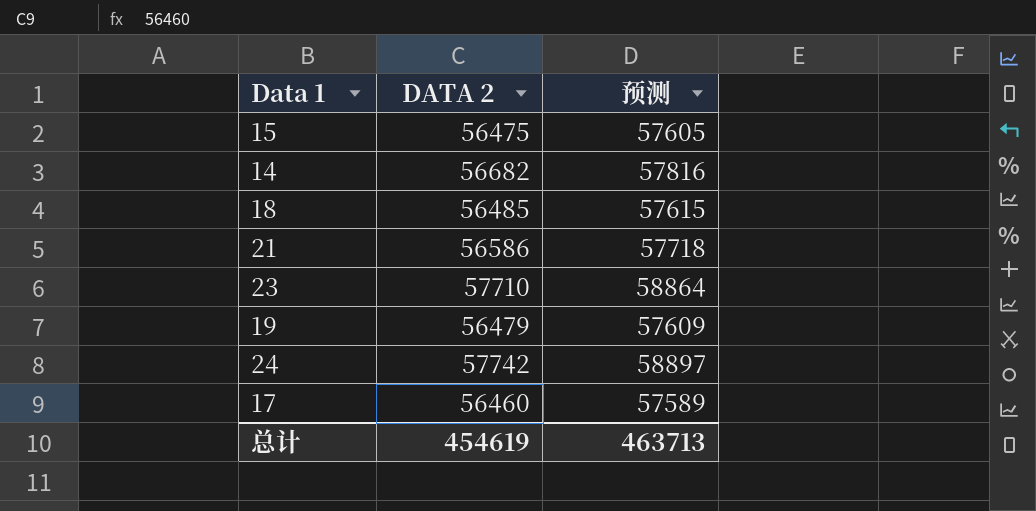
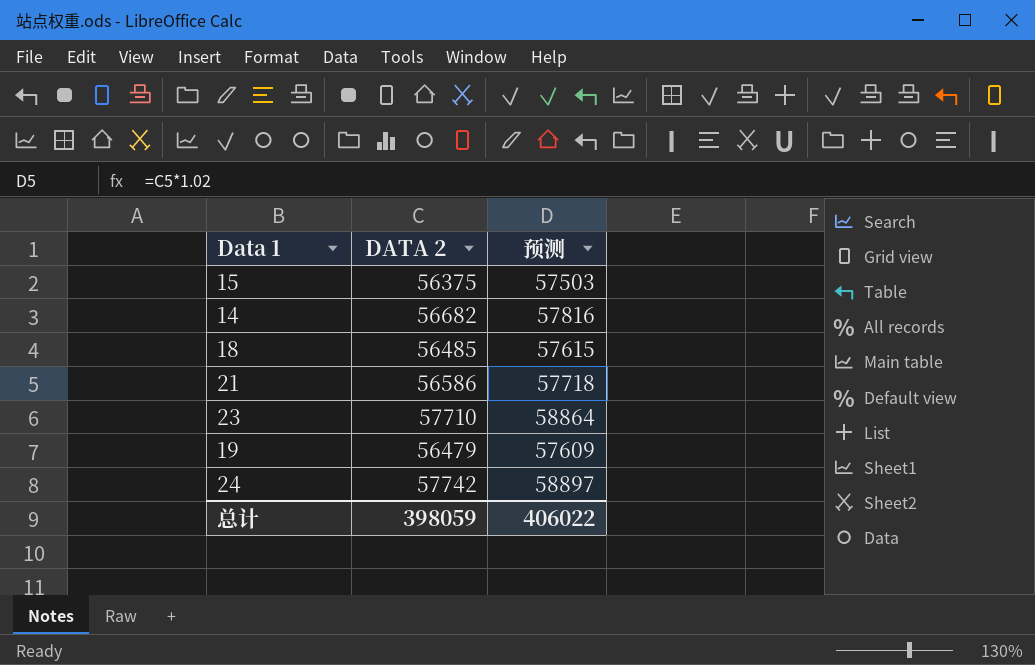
row 17: 56460 | 57589 -> none
15 | DATA 2: 56475 -> 56375
15 | 预测: 57605 -> 57503
总计 | DATA 2: 454619 -> 398059
总计 | 预测: 463713 -> 406022

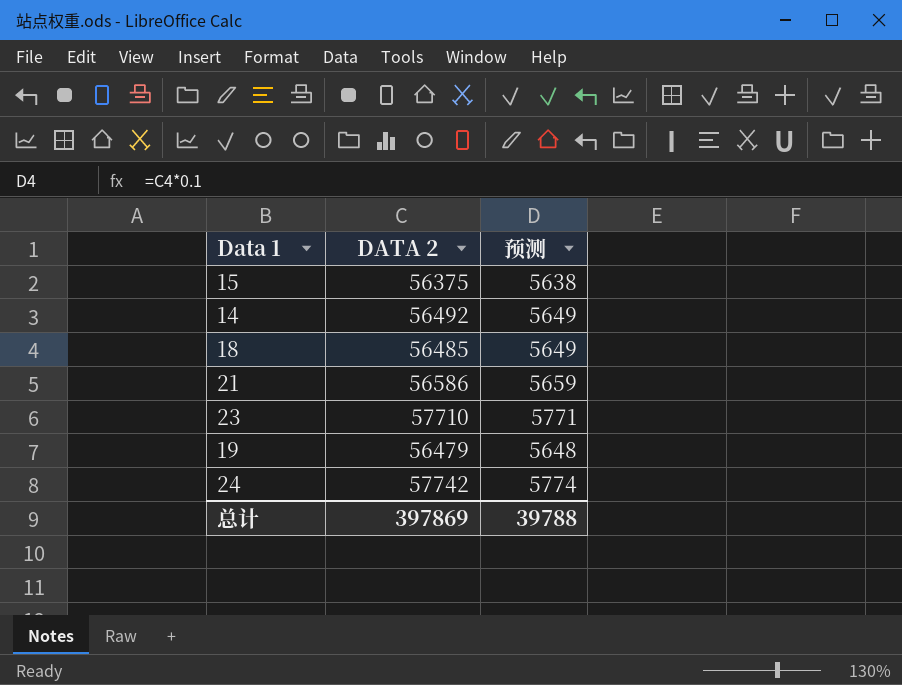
column 预测 | formula: [DATA 2] * 1.02 -> [DATA 2] * 0.1
14 | DATA 2: 56682 -> 56492
总计 | DATA 2: 398059 -> 397869
总计 | 预测: 406022 -> 39788

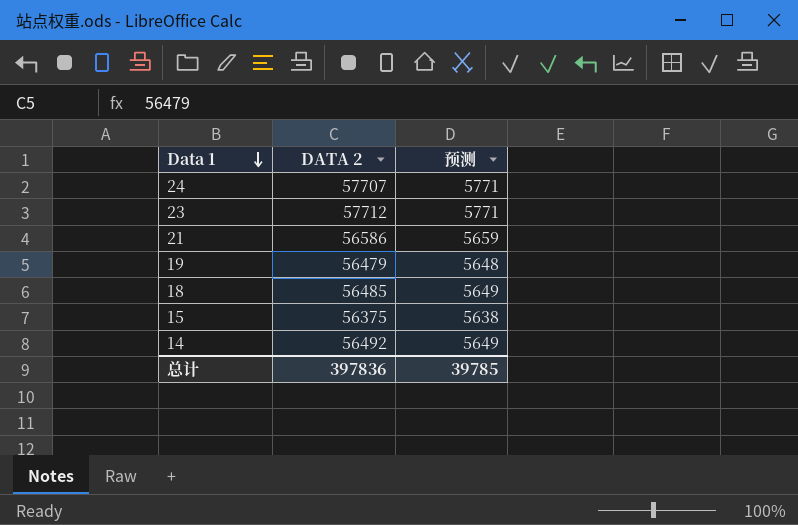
row order: none -> Data 1 descending
24 | DATA 2: 57742 -> 57707
24 | 预测: 5774 -> 5771
23 | DATA 2: 57710 -> 57712
总计 | DATA 2: 397869 -> 397836
总计 | 预测: 39788 -> 39785

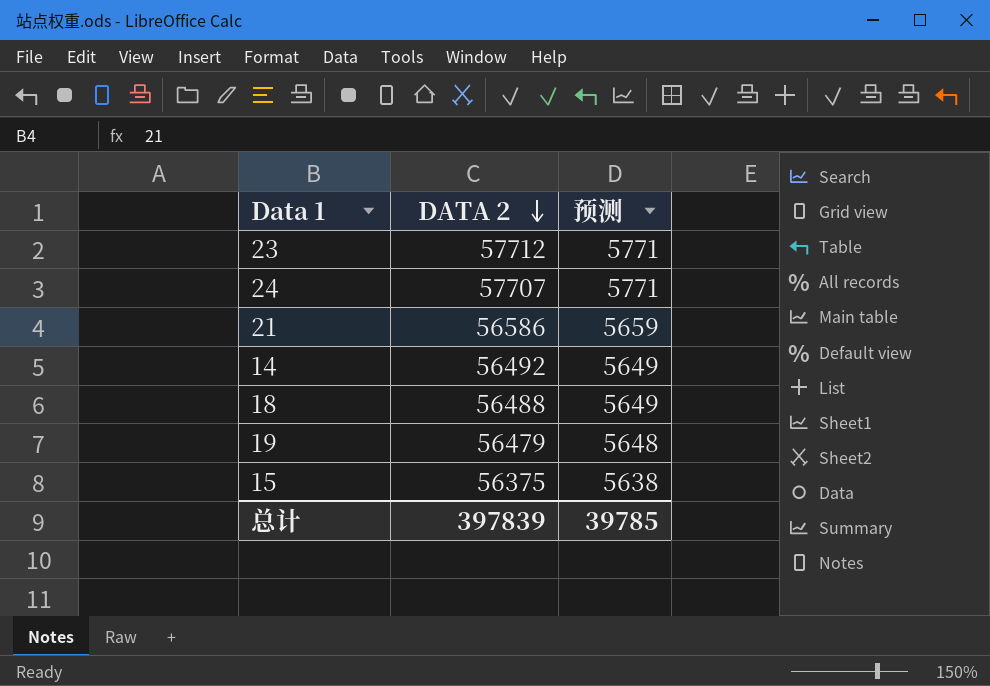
row order: Data 1 descending -> DATA 2 descending
18 | DATA 2: 56485 -> 56488
总计 | DATA 2: 397836 -> 397839

